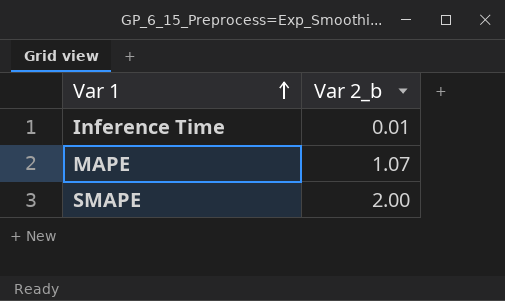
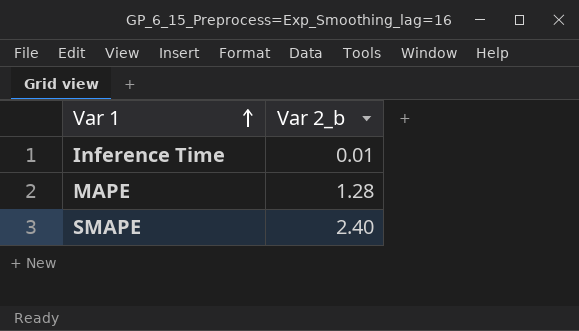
MAPE | Var 2_b: 1.07 -> 1.28
SMAPE | Var 2_b: 2.00 -> 2.40

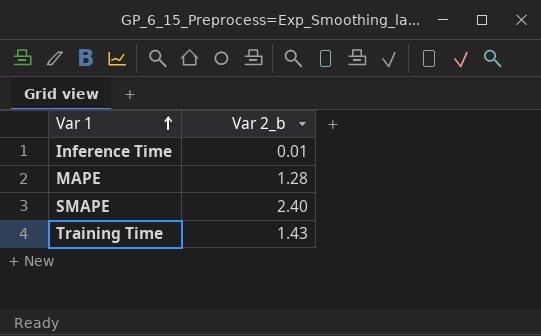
row Training Time: none -> 1.43

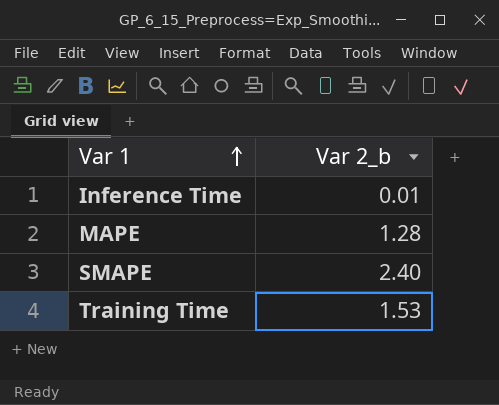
Training Time | Var 2_b: 1.43 -> 1.53

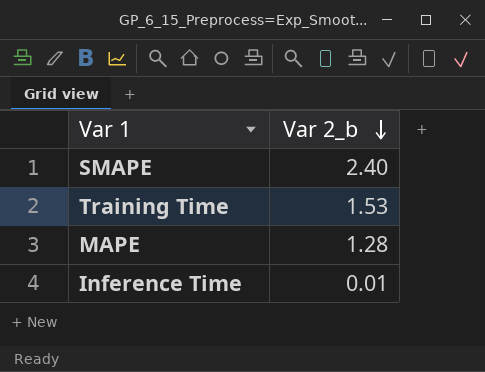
row order: Var 1 ascending -> Var 2_b descending

